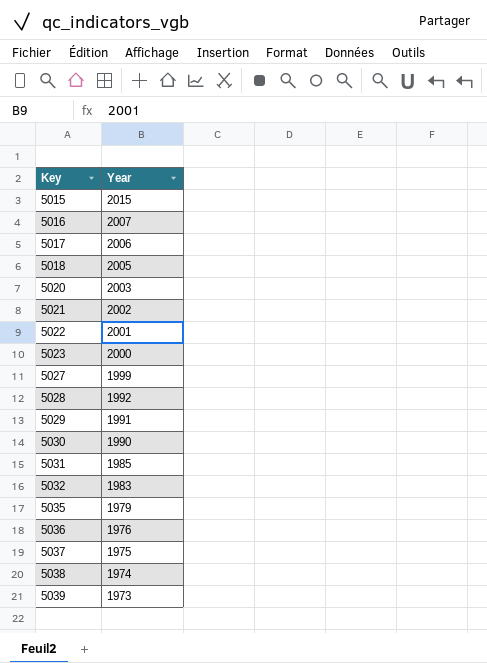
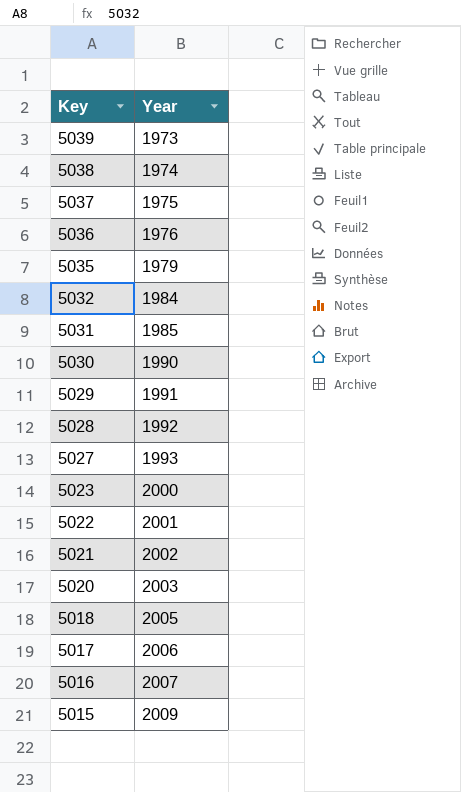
row order: Key ascending -> Key descending
5032 | Year: 1983 -> 1984
5027 | Year: 1999 -> 1993
5015 | Year: 2015 -> 2009

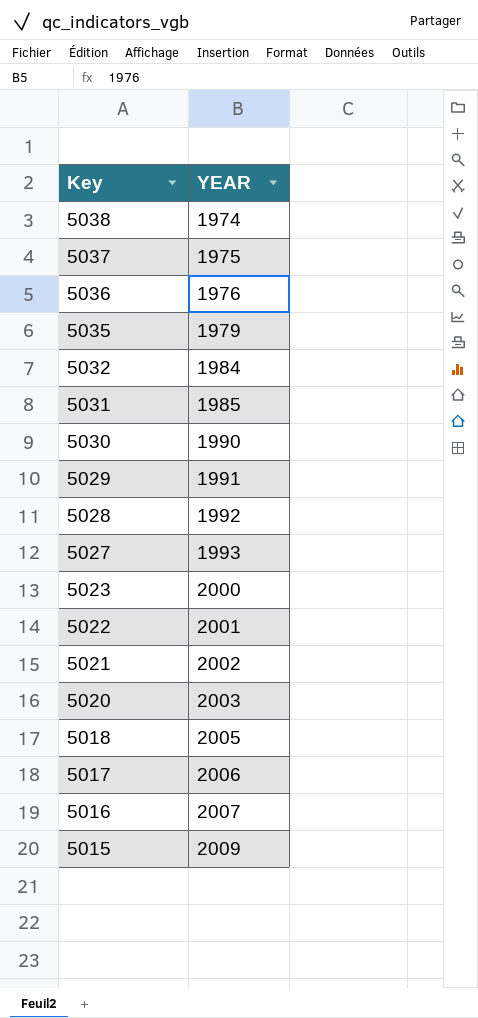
column name: Year -> YEAR
row 5039: 1973 -> none

